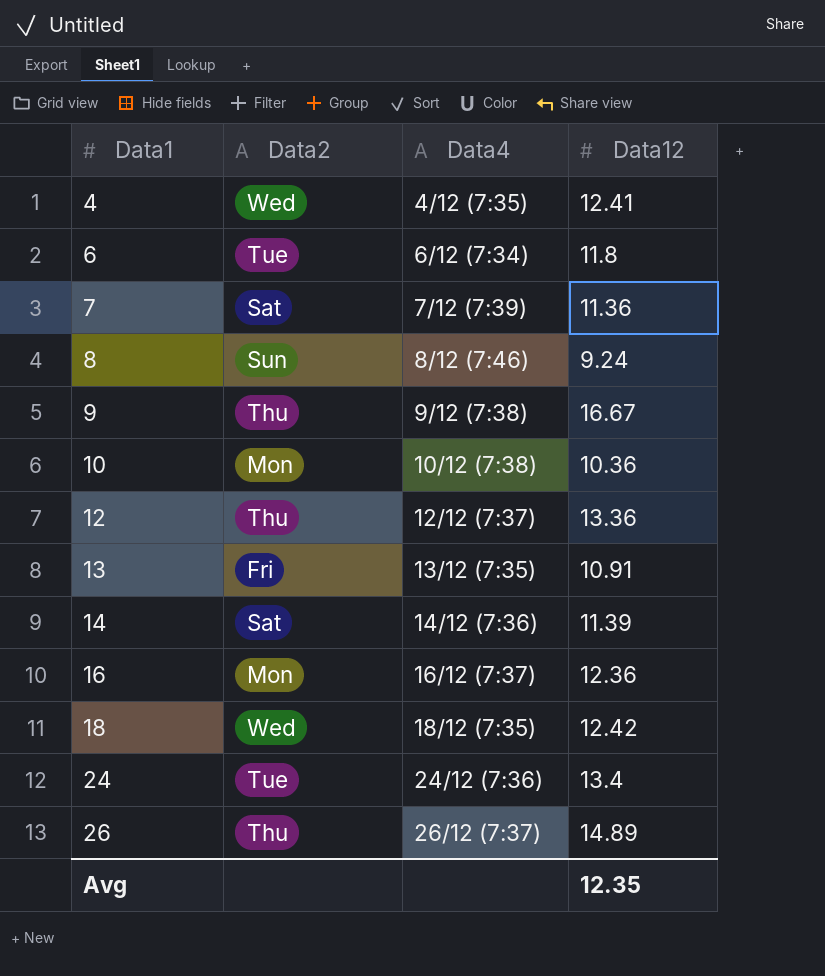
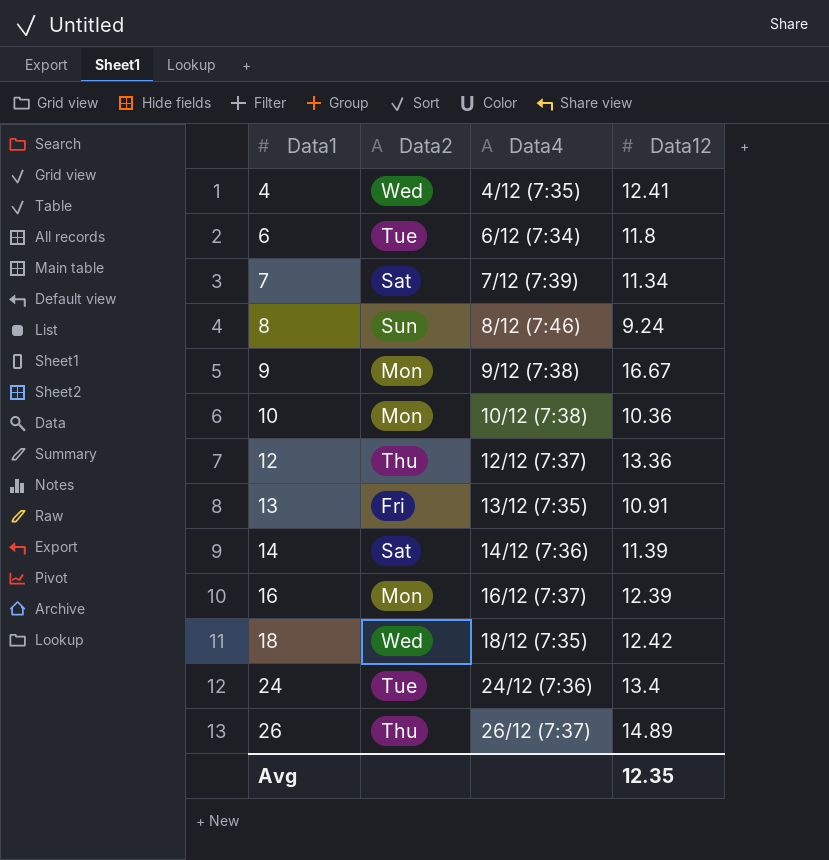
7 | Data12: 11.36 -> 11.34
9 | Data2: Thu -> Mon
16 | Data12: 12.36 -> 12.39

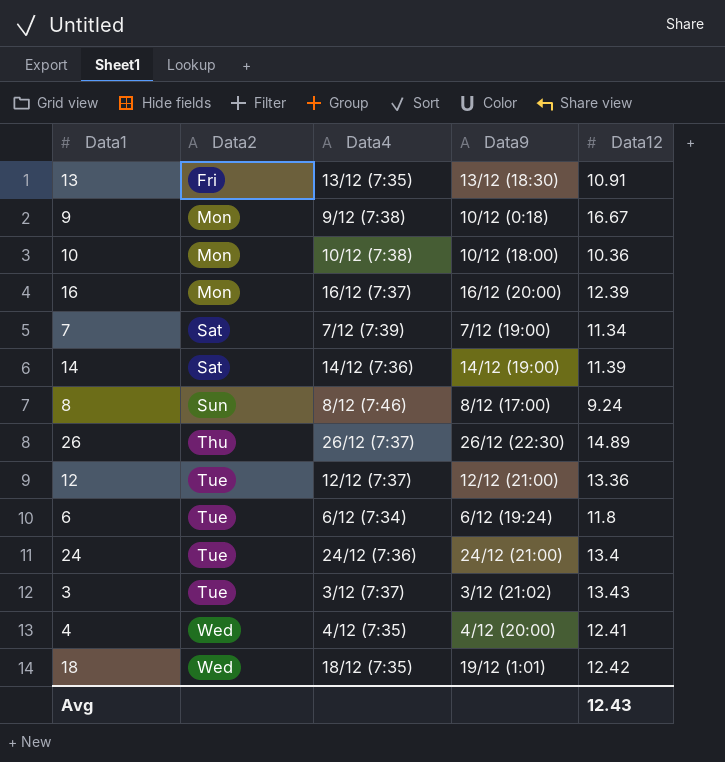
row order: Data1 ascending -> Data2 ascending
column Data9 | position: none -> 4
12 | Data2: Thu -> Tue
row 3: none -> Tue | 3/12 (7:37) | 3/12 (21:02) | 13.43
Avg | Data12: 12.35 -> 12.43

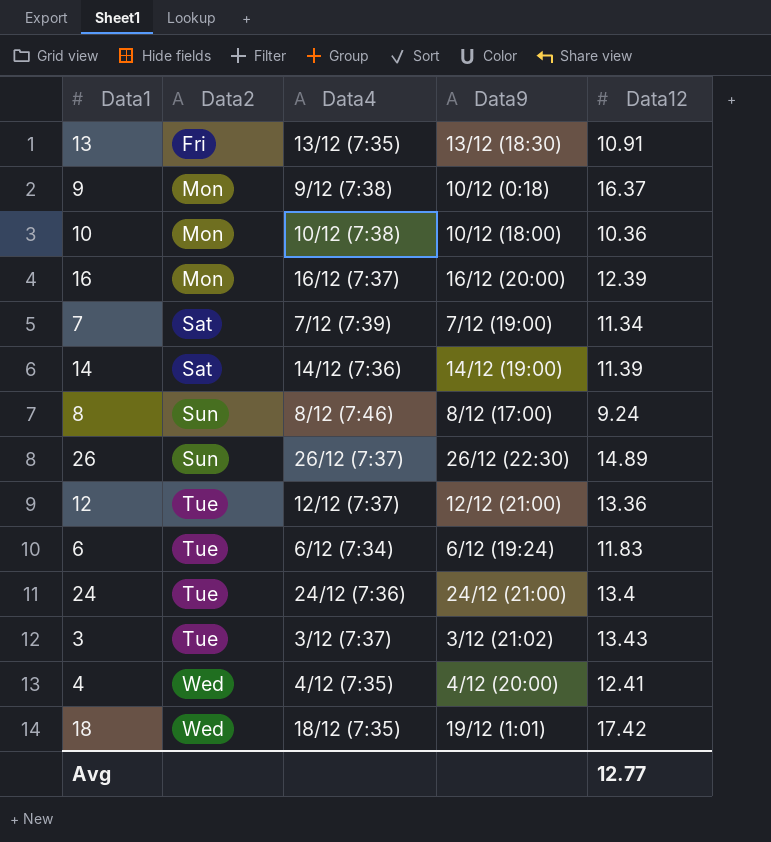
9 | Data12: 16.67 -> 16.37
26 | Data2: Thu -> Sun
6 | Data12: 11.8 -> 11.83
18 | Data12: 12.42 -> 17.42
Avg | Data12: 12.43 -> 12.77

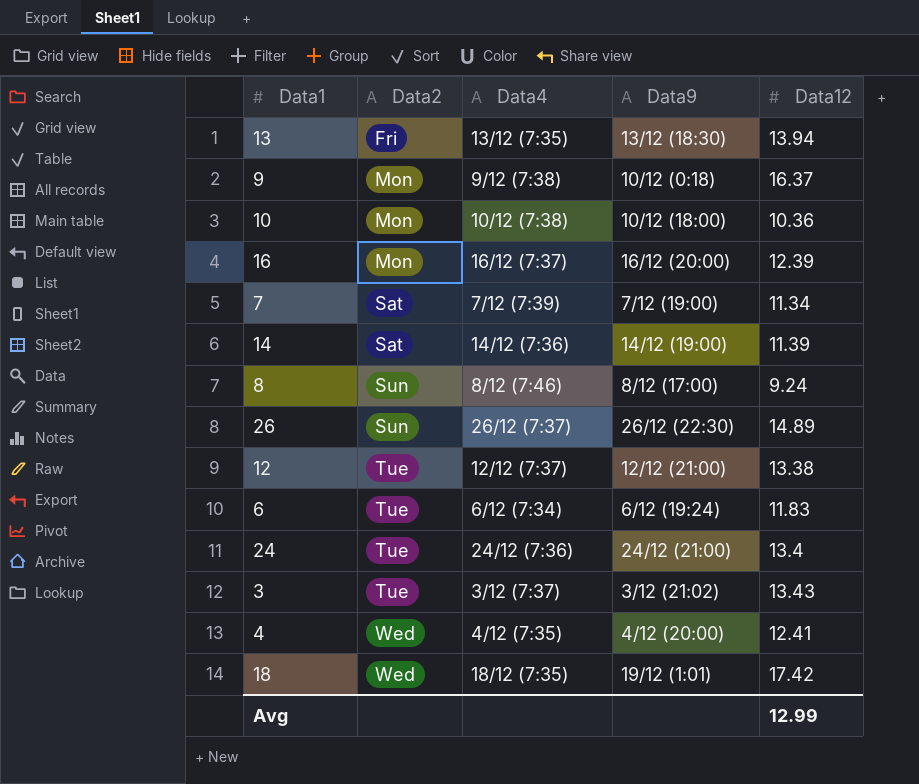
13 | Data12: 10.91 -> 13.94
12 | Data12: 13.36 -> 13.38
Avg | Data12: 12.77 -> 12.99

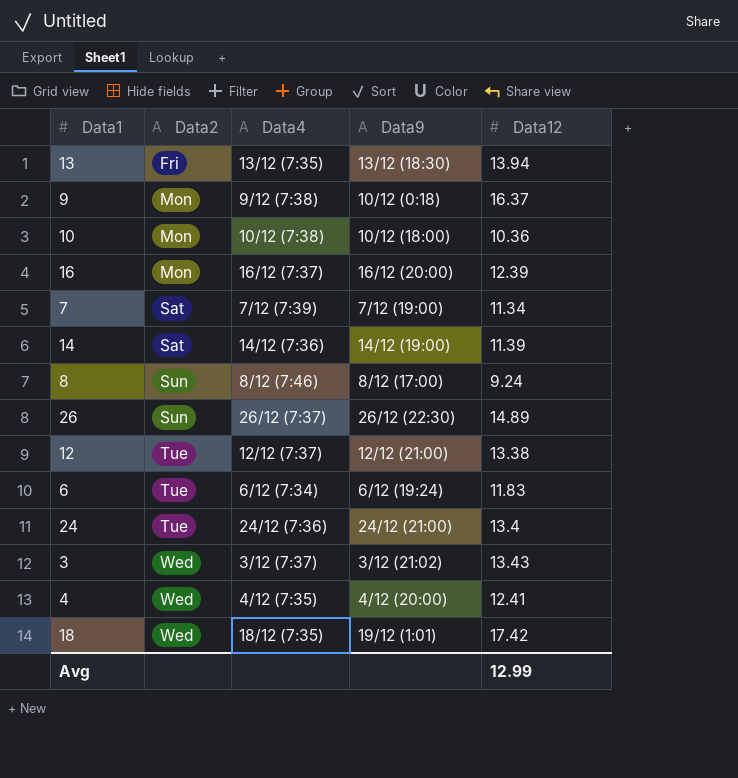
3 | Data2: Tue -> Wed

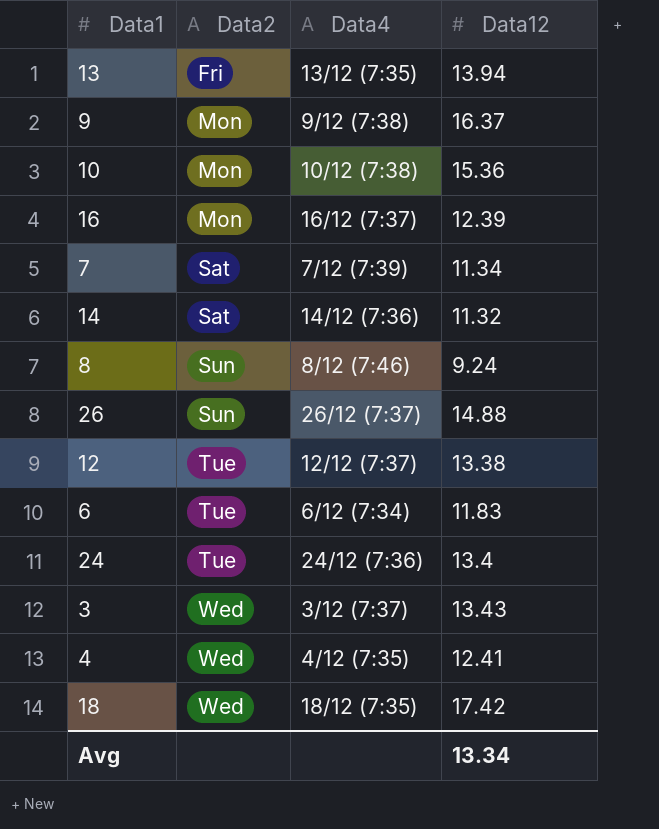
column Data9 | position: 4 -> none
10 | Data12: 10.36 -> 15.36
14 | Data12: 11.39 -> 11.32
26 | Data12: 14.89 -> 14.88
Avg | Data12: 12.99 -> 13.34

